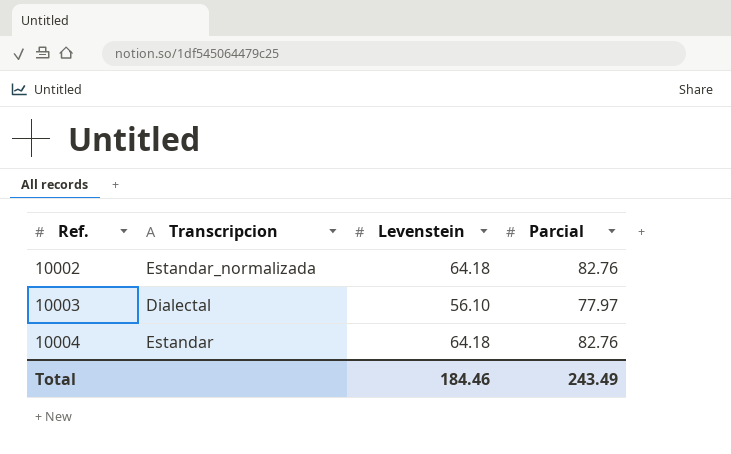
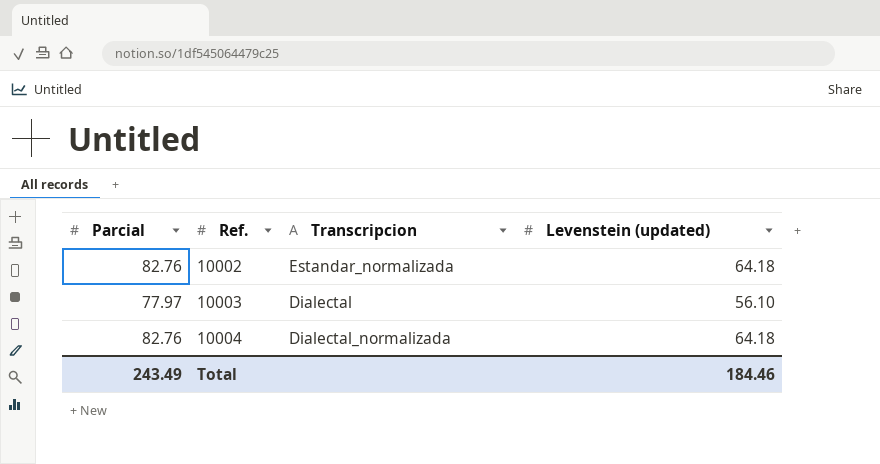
column Parcial | position: 4 -> 1
column name: Levenstein -> Levenstein (updated)
10004 | Transcripcion: Estandar -> Dialectal_normalizada

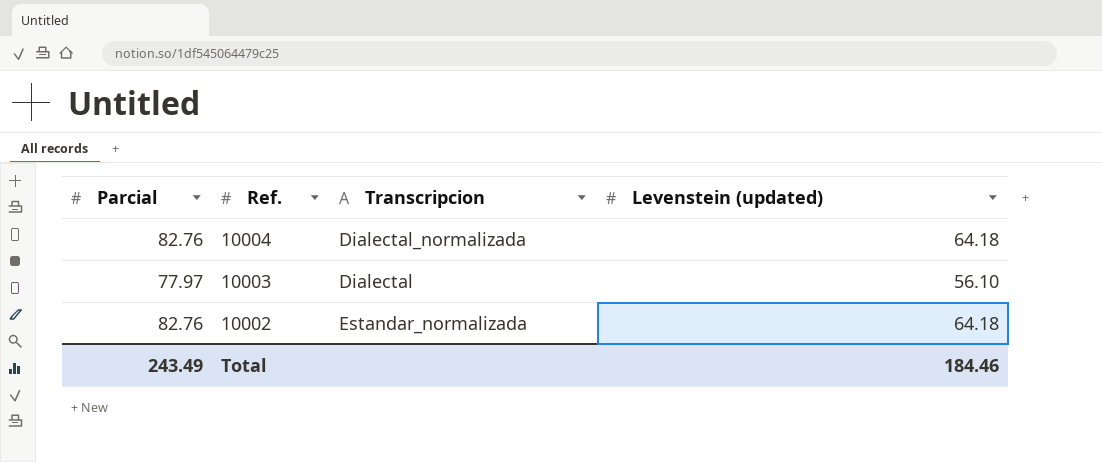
row order: Ref. ascending -> Ref. descending

